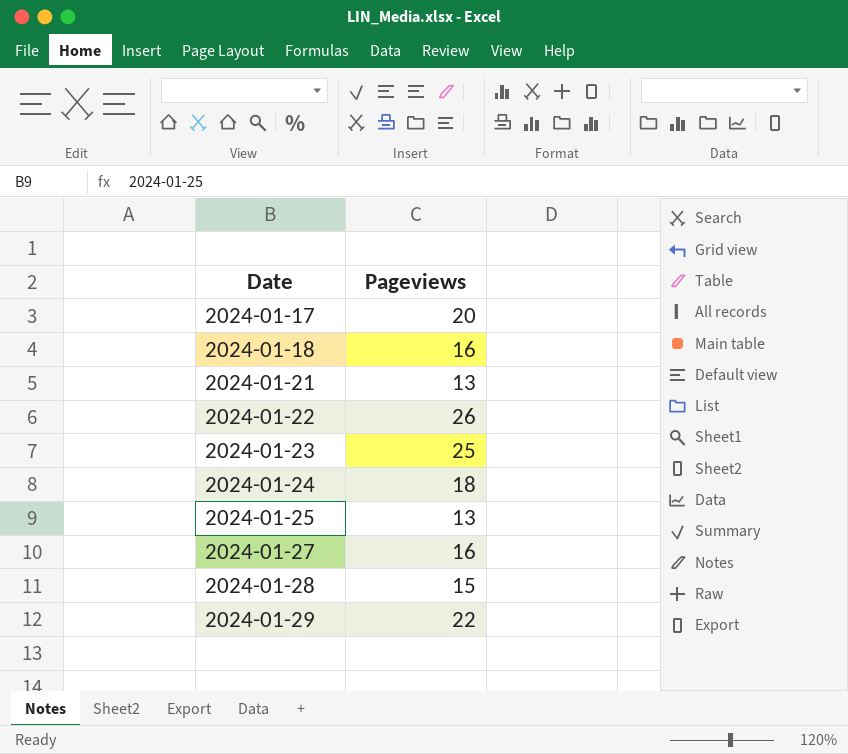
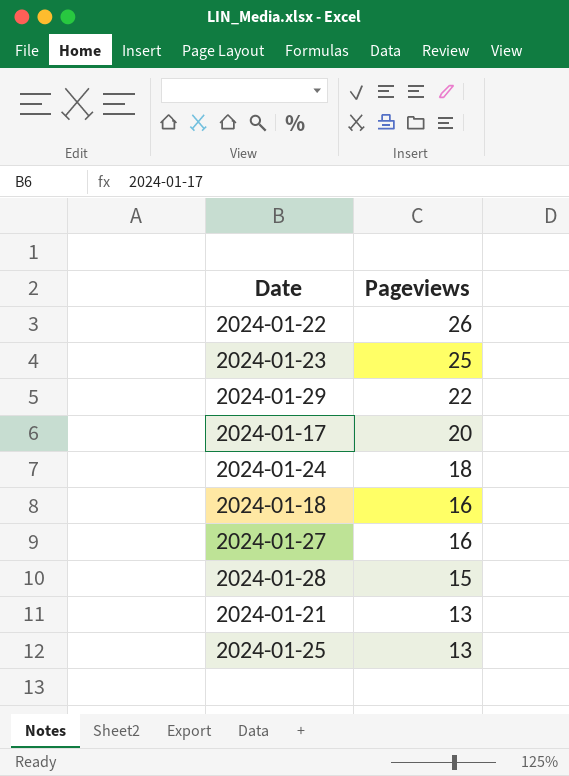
row order: Date ascending -> Pageviews descending

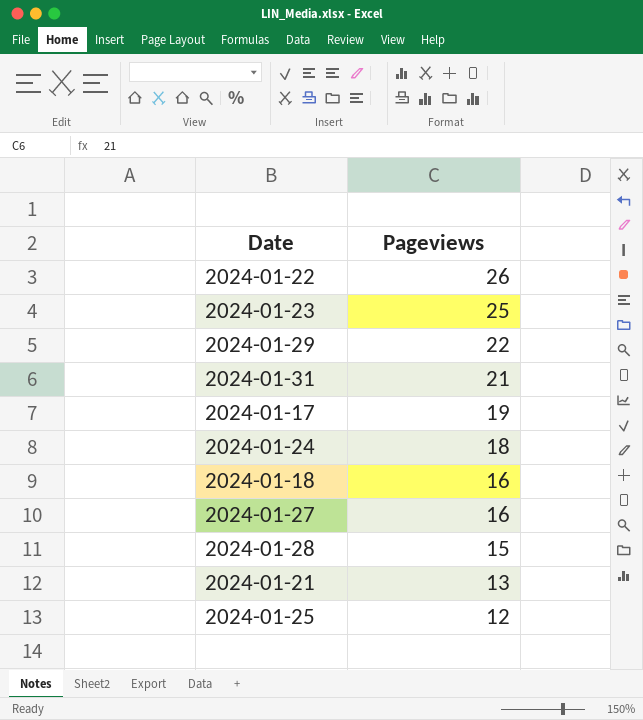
row 2024-01-31: none -> 21
2024-01-17 | Pageviews: 20 -> 19
2024-01-25 | Pageviews: 13 -> 12

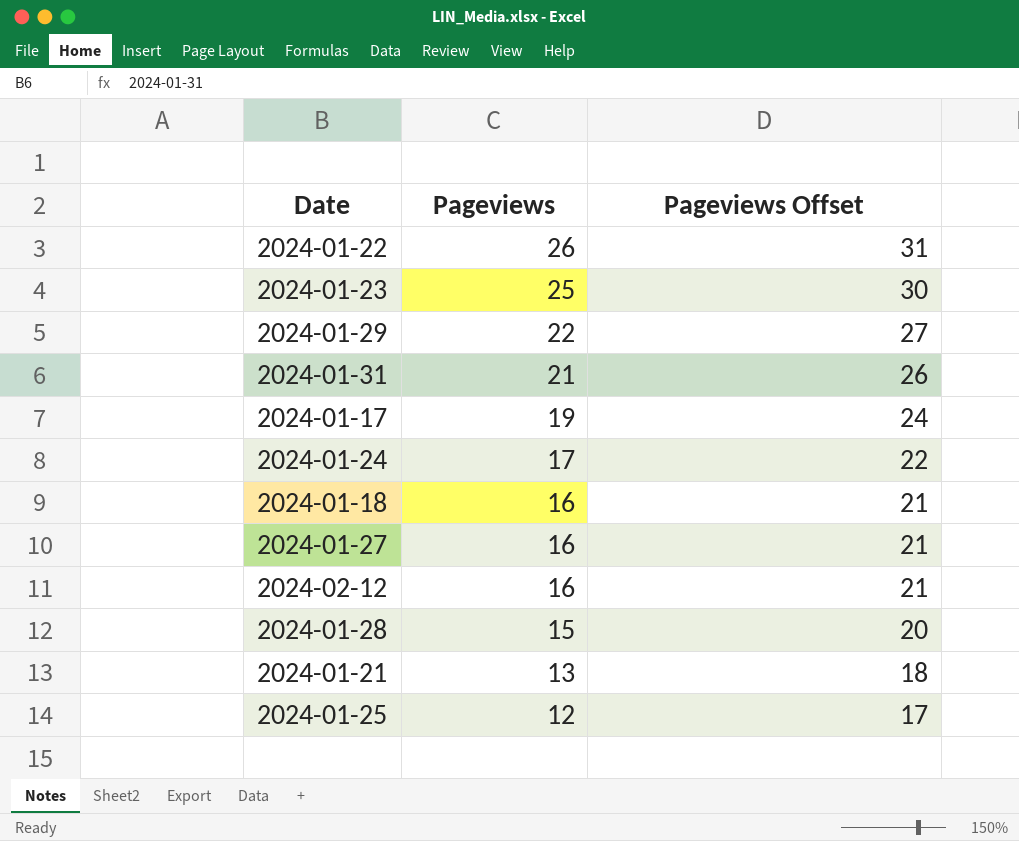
column Pageviews Offset | formula: none -> [Pageviews] + 5
2024-01-24 | Pageviews: 18 -> 17
row 2024-02-12: none -> 16 | 21

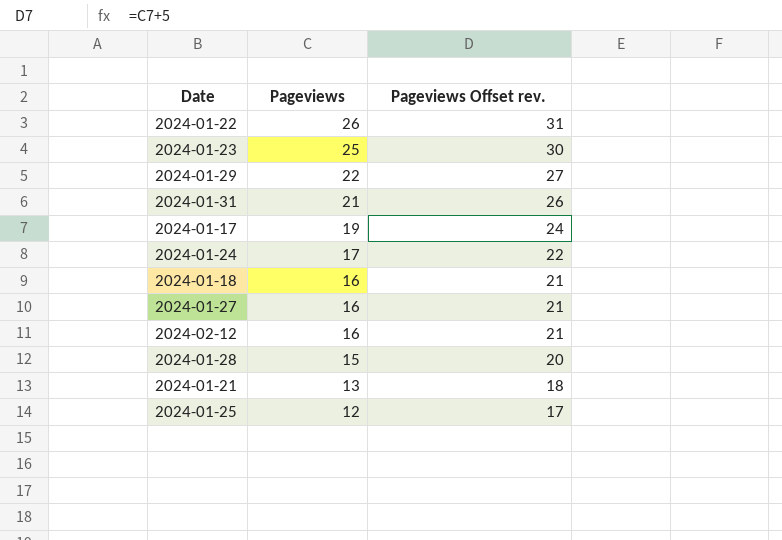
column name: Pageviews Offset -> Pageviews Offset rev.

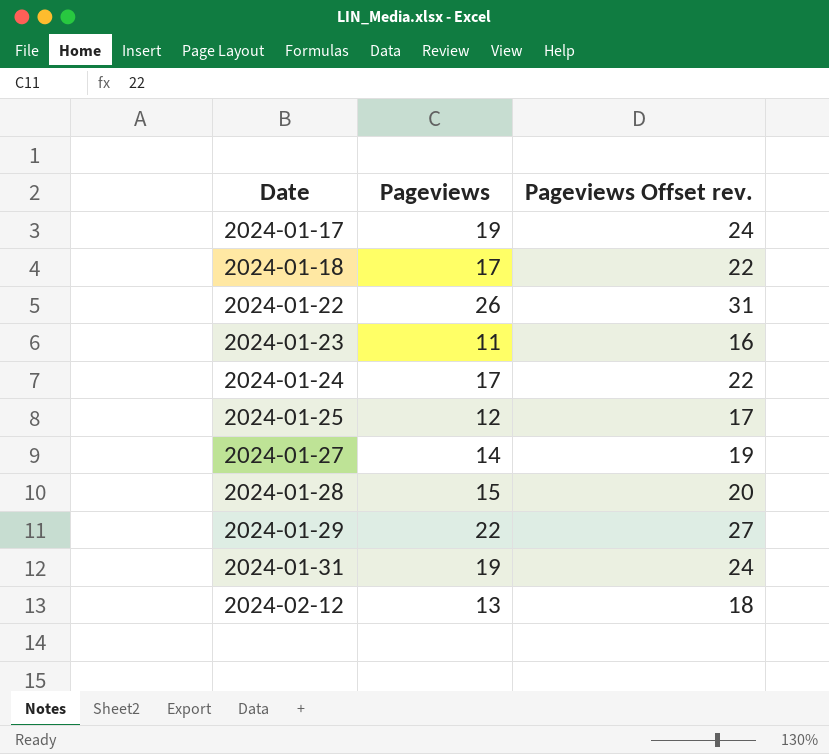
row order: Pageviews descending -> Date ascending
row 2024-01-21: 13 | 18 -> none
2024-01-18 | Pageviews: 16 -> 17
2024-01-18 | Pageviews Offset rev.: 21 -> 22
2024-01-23 | Pageviews: 25 -> 11
2024-01-23 | Pageviews Offset rev.: 30 -> 16
2024-01-27 | Pageviews: 16 -> 14
2024-01-27 | Pageviews Offset rev.: 21 -> 19
2024-01-31 | Pageviews: 21 -> 19
2024-01-31 | Pageviews Offset rev.: 26 -> 24
2024-02-12 | Pageviews: 16 -> 13
2024-02-12 | Pageviews Offset rev.: 21 -> 18

